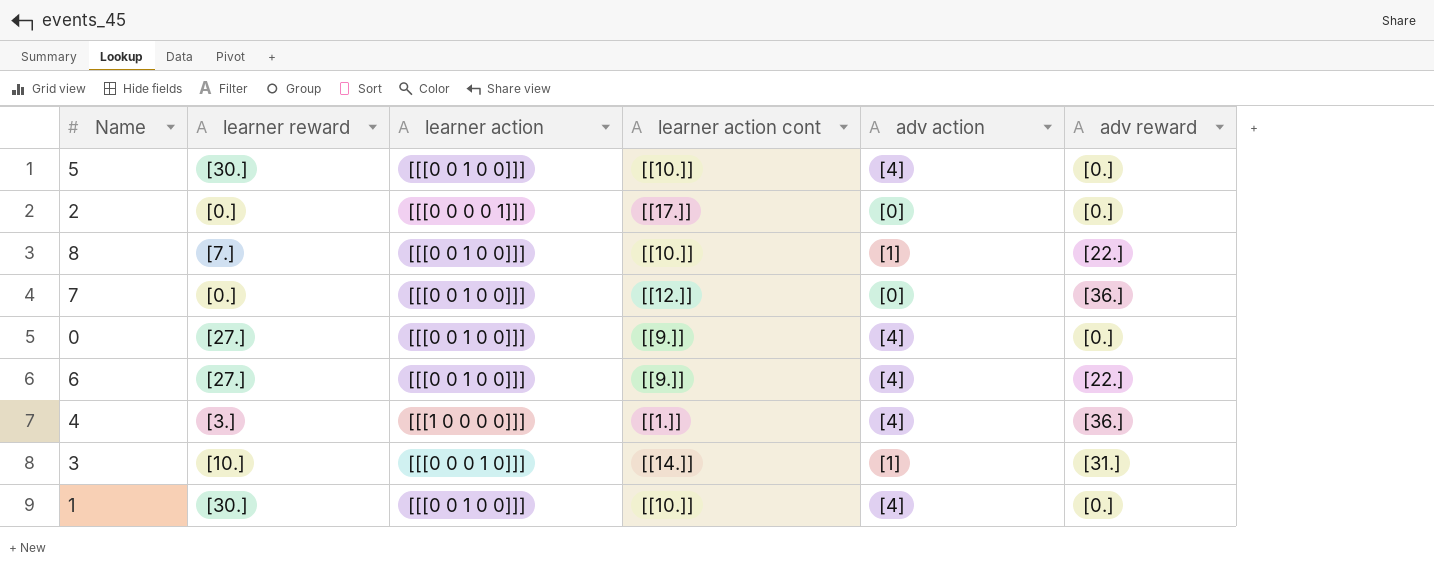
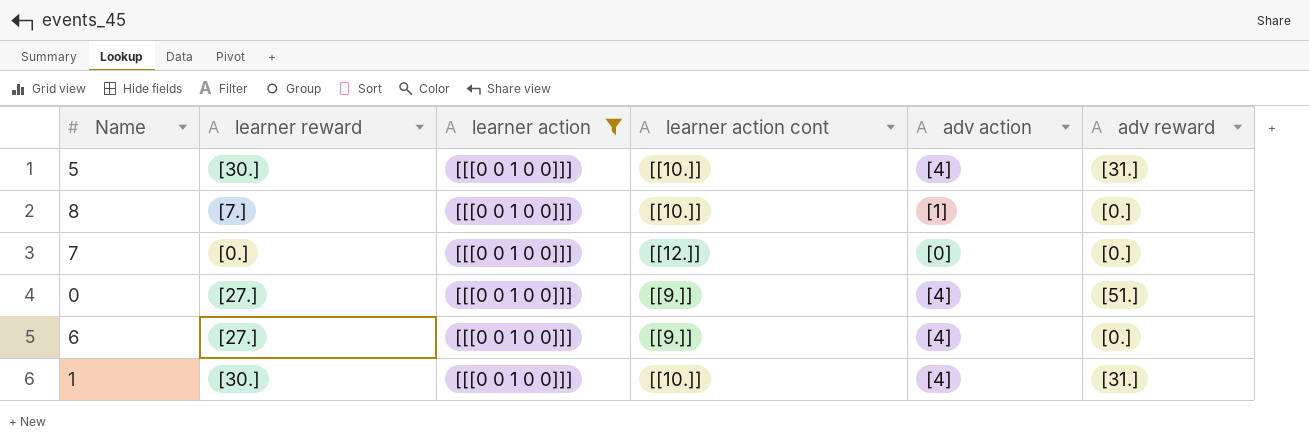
filter: none -> learner action = [[[0 0 1 0 0]]]
5 | adv reward: [0.] -> [31.]
8 | adv reward: [22.] -> [0.]
7 | adv reward: [36.] -> [0.]
0 | adv reward: [0.] -> [51.]
6 | adv reward: [22.] -> [0.]
1 | adv reward: [0.] -> [31.]

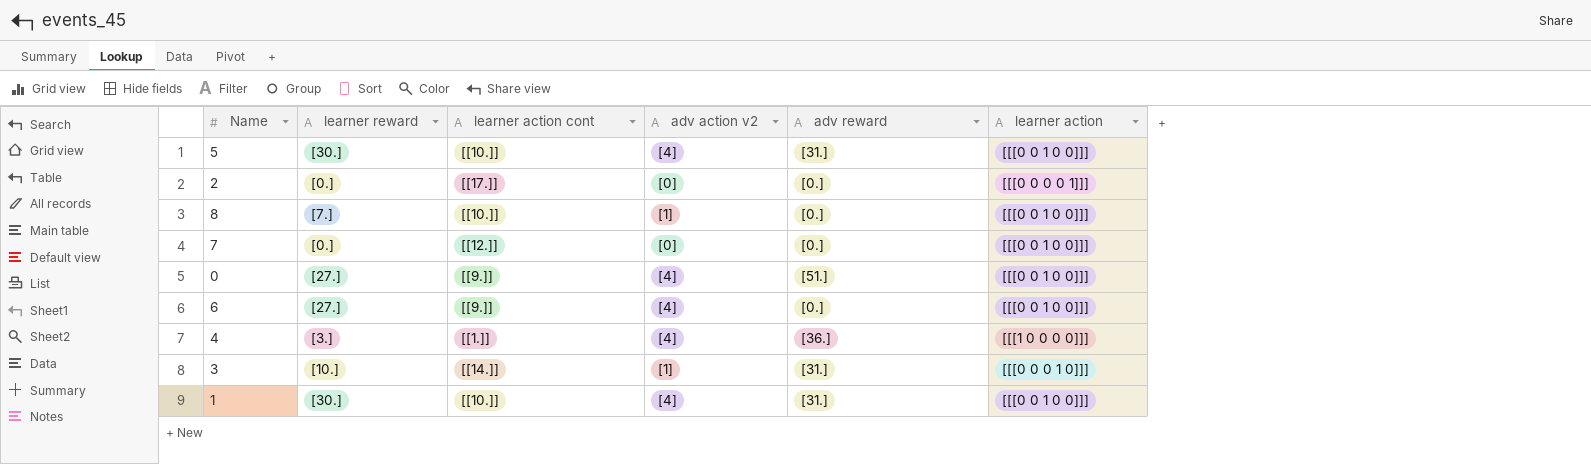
filter: learner action = [[[0 0 1 0 0]]] -> none
column name: adv action -> adv action v2
column learner action | position: 3 -> 6

